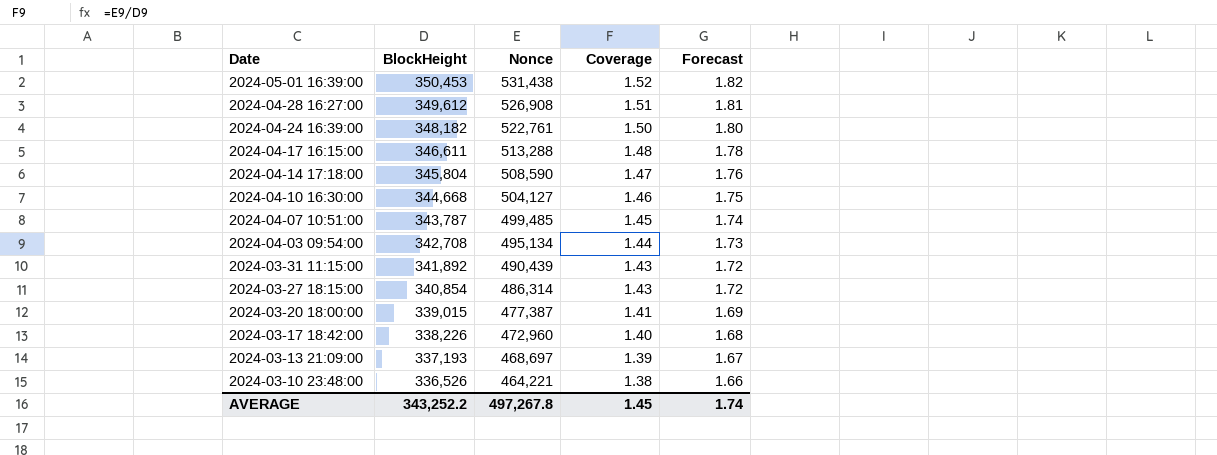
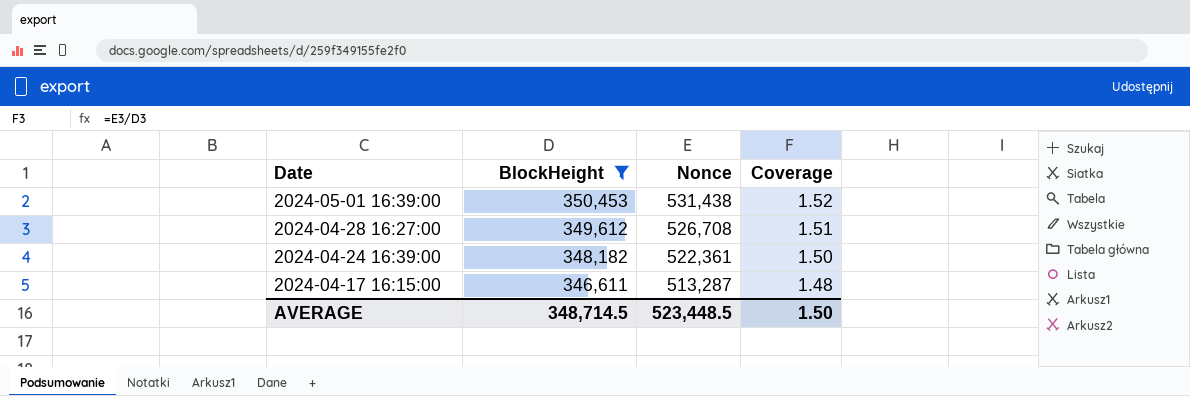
filter: none -> BlockHeight >= 346,611
column Forecast | formula: [Coverage] * 1.2 -> none
2024-04-28 16:27:00 | Nonce: 526,908 -> 526,708
2024-04-24 16:39:00 | Nonce: 522,761 -> 522,361
2024-04-17 16:15:00 | Nonce: 513,288 -> 513,287
AVERAGE | BlockHeight: 343,252.2 -> 348,714.5
AVERAGE | Nonce: 497,267.8 -> 523,448.5
AVERAGE | Coverage: 1.45 -> 1.50

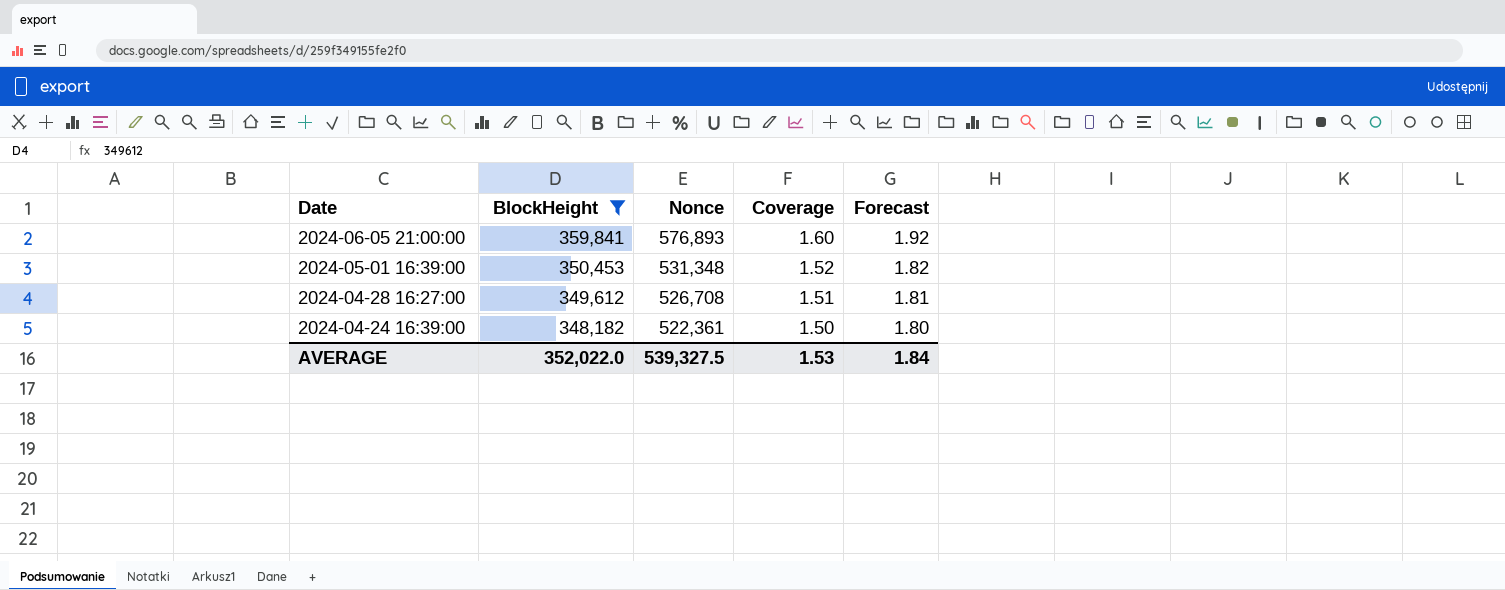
column Forecast | formula: none -> [Coverage] * 1.2
row 2024-04-17 16:15:00: 346,611 | 513,287 | 1.48 -> none
row 2024-06-05 21:00:00: none -> 359,841 | 576,893 | 1.60 | 1.92
2024-05-01 16:39:00 | Nonce: 531,438 -> 531,348
AVERAGE | BlockHeight: 348,714.5 -> 352,022.0
AVERAGE | Nonce: 523,448.5 -> 539,327.5
AVERAGE | Coverage: 1.50 -> 1.53

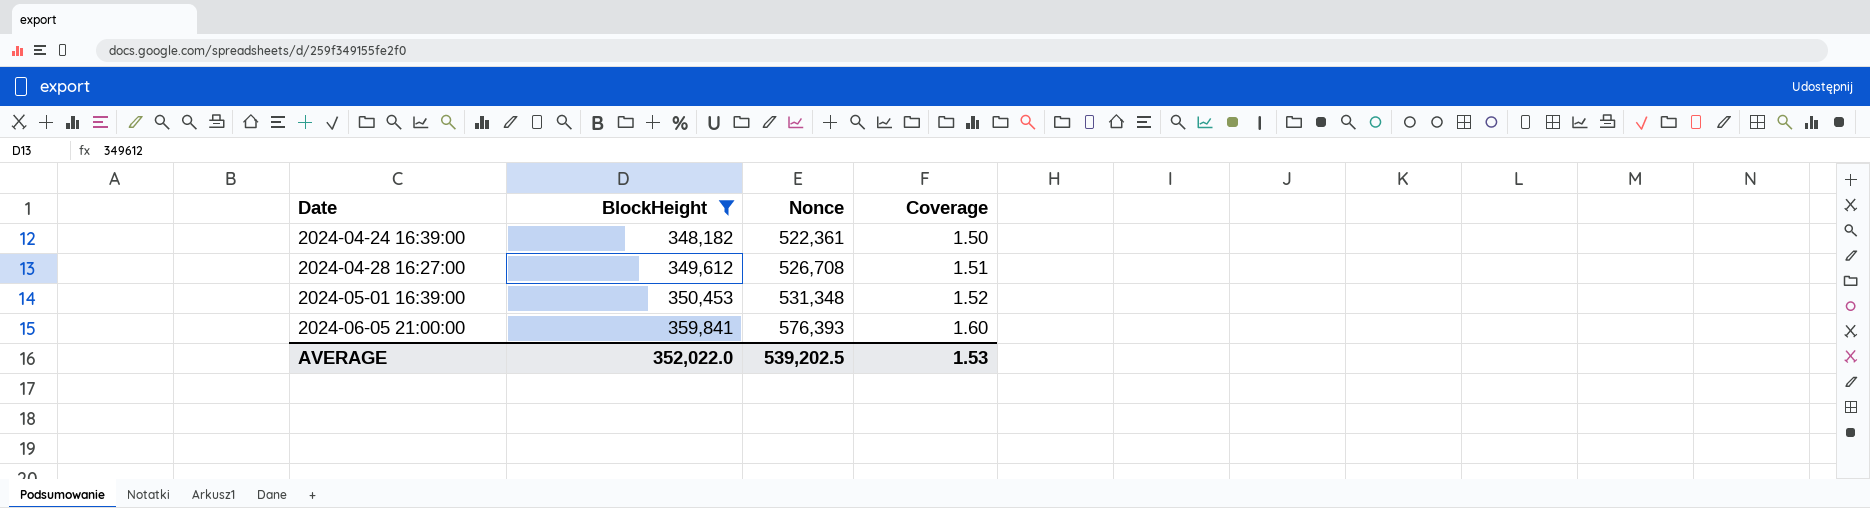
row order: Date descending -> Date ascending
column Forecast | formula: [Coverage] * 1.2 -> none
2024-06-05 21:00:00 | Nonce: 576,893 -> 576,393
AVERAGE | Nonce: 539,327.5 -> 539,202.5

